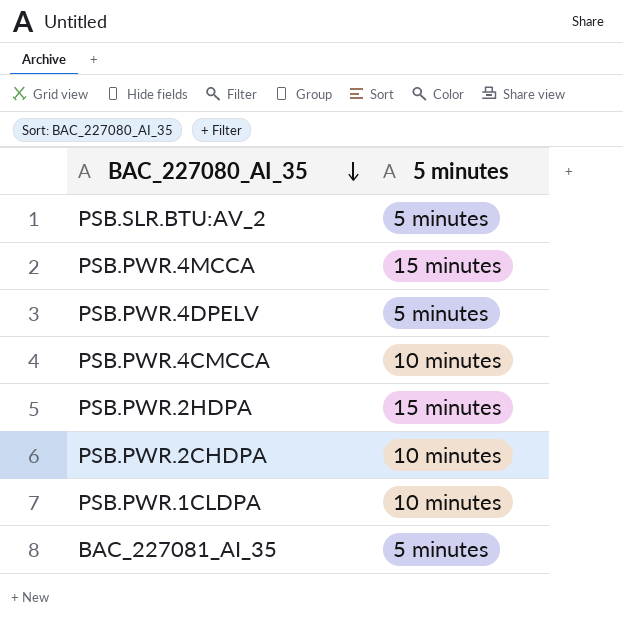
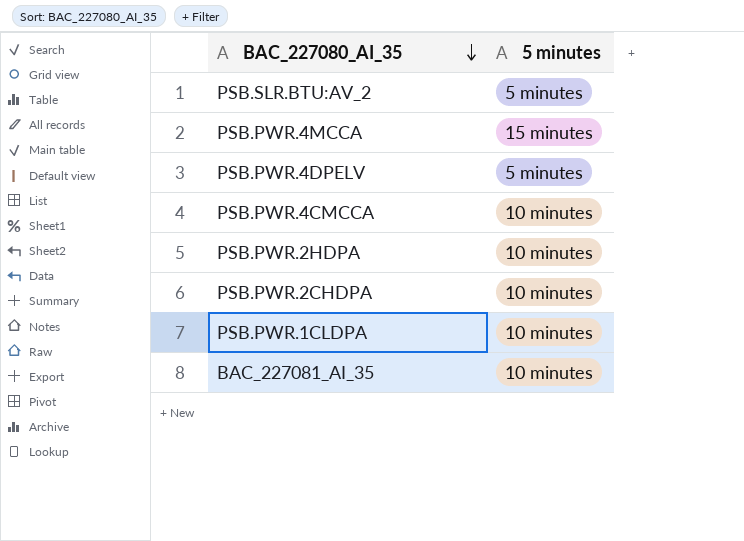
PSB.PWR.2HDPA | 5 minutes: 15 minutes -> 10 minutes
BAC_227081_AI_35 | 5 minutes: 5 minutes -> 10 minutes

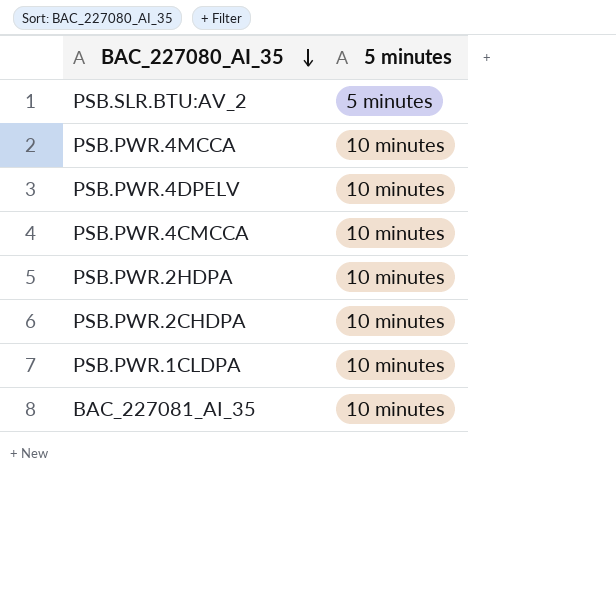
PSB.PWR.4MCCA | 5 minutes: 15 minutes -> 10 minutes
PSB.PWR.4DPELV | 5 minutes: 5 minutes -> 10 minutes

